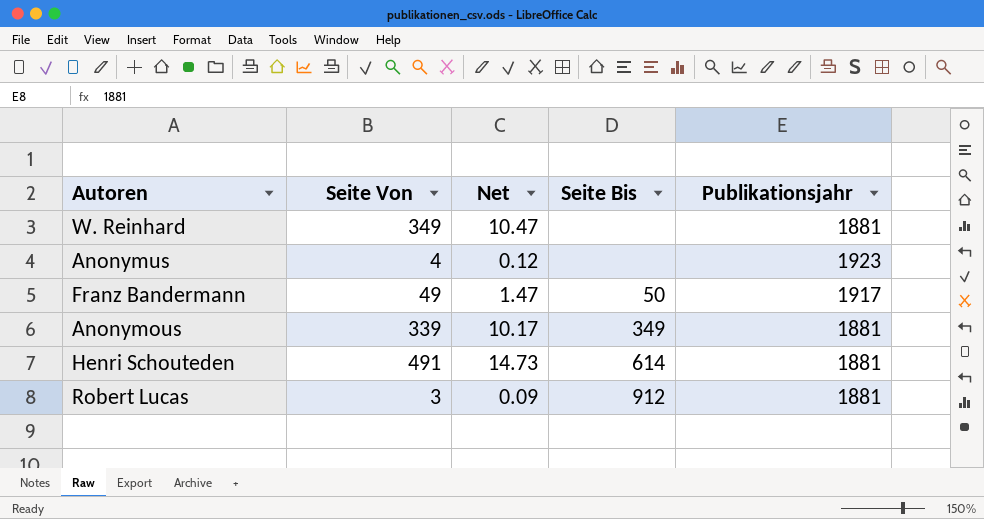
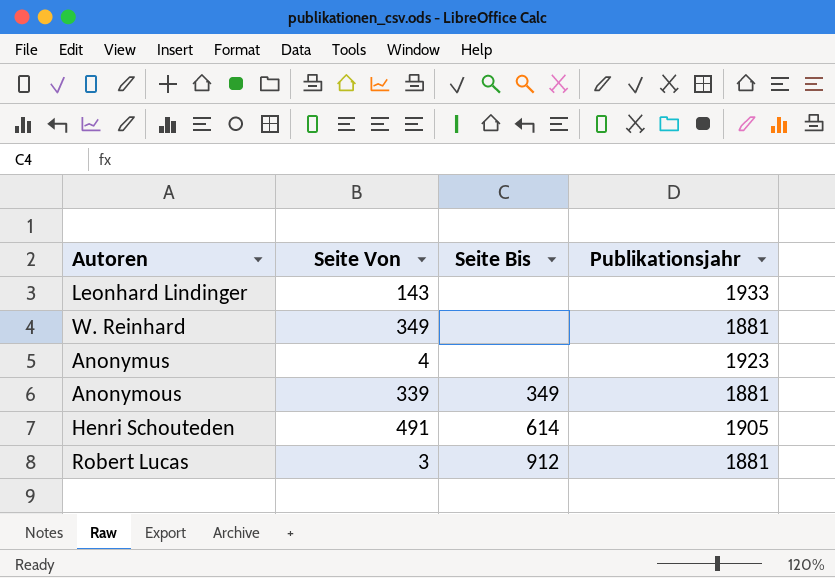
column Net | formula: [Seite Von] * 0.03 -> none
row Franz Bandermann: 49 | 1.47 | 50 | 1917 -> none
row Leonhard Lindinger: none -> 143 | none | 1933
Henri Schouteden | Publikationsjahr: 1881 -> 1905

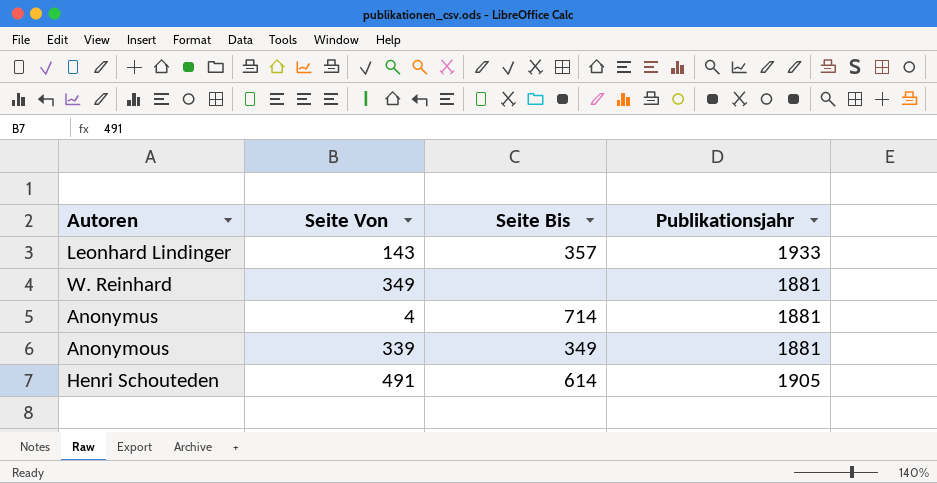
row Robert Lucas: 3 | 912 | 1881 -> none
Leonhard Lindinger | Seite Bis: none -> 357
Anonymus | Seite Bis: none -> 714
Anonymus | Publikationsjahr: 1923 -> 1881

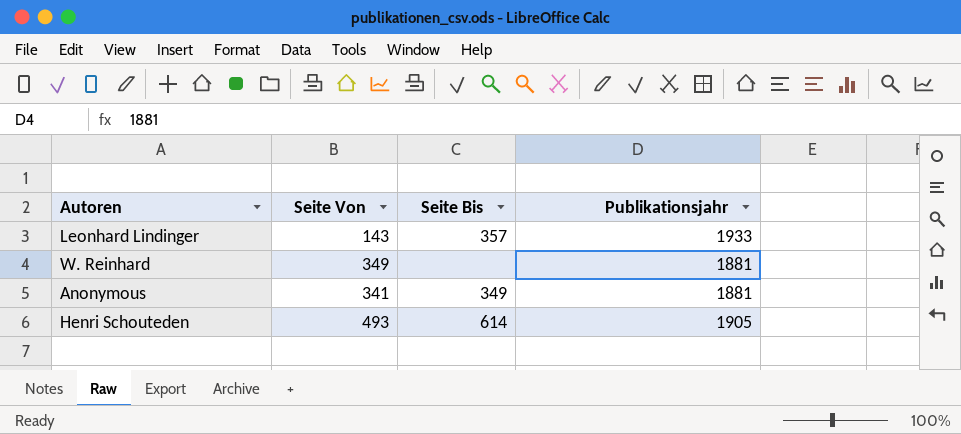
row Anonymus: 4 | 714 | 1881 -> none
Anonymous | Seite Von: 339 -> 341
Henri Schouteden | Seite Von: 491 -> 493

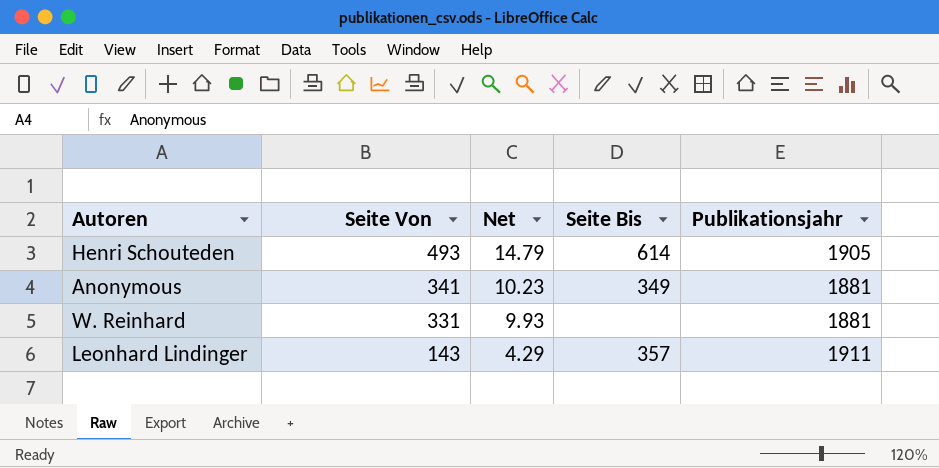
row order: none -> Seite Von descending
column Net | formula: none -> [Seite Von] * 0.03
W. Reinhard | Seite Von: 349 -> 331
Leonhard Lindinger | Publikationsjahr: 1933 -> 1911

